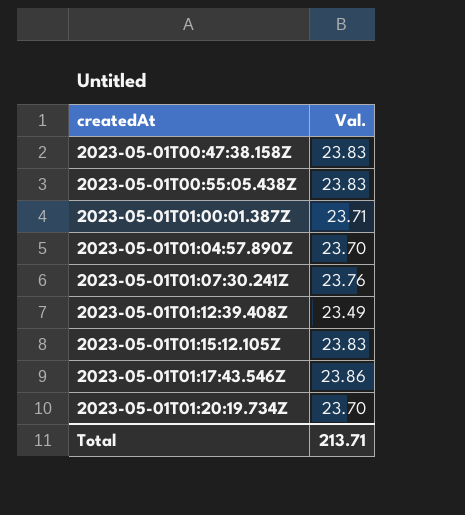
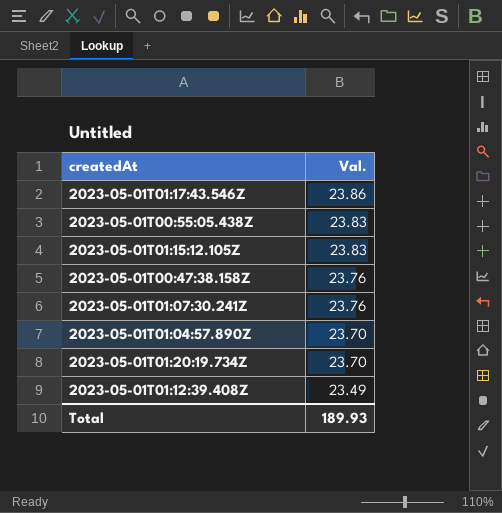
row order: createdAt ascending -> Val. descending
row 2023-05-01T01:00:01.387Z: 23.71 -> none
2023-05-01T00:47:38.158Z | Val.: 23.83 -> 23.76
Total | Val.: 213.71 -> 189.93

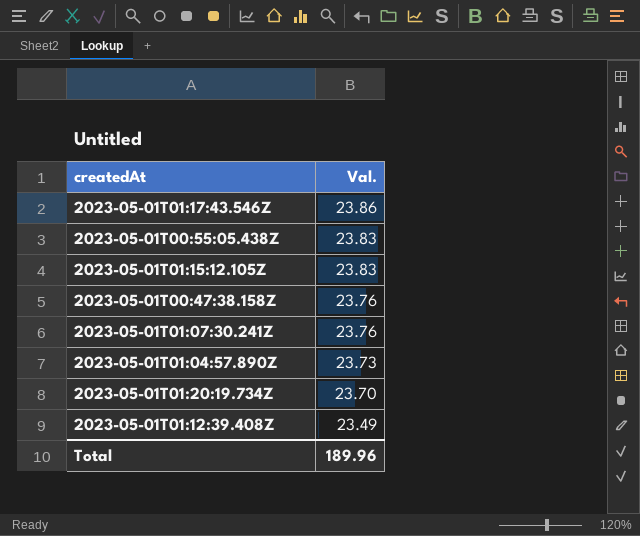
2023-05-01T01:04:57.890Z | Val.: 23.70 -> 23.73
Total | Val.: 189.93 -> 189.96

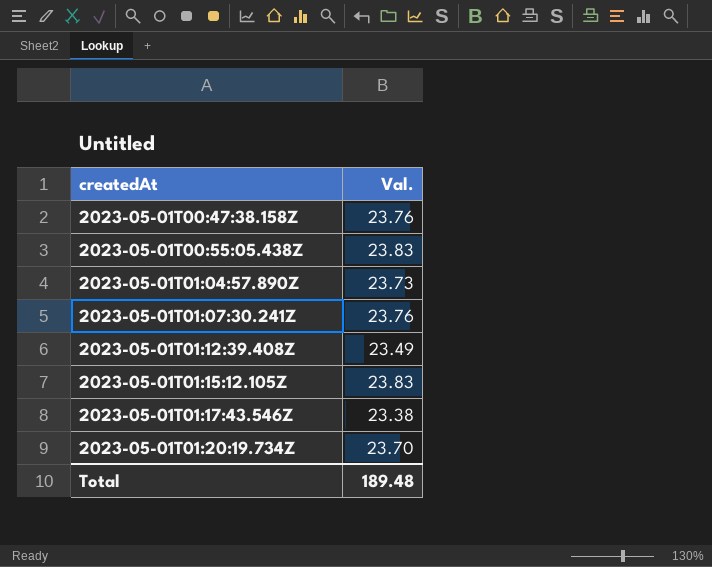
row order: Val. descending -> createdAt ascending
2023-05-01T01:17:43.546Z | Val.: 23.86 -> 23.38
Total | Val.: 189.96 -> 189.48

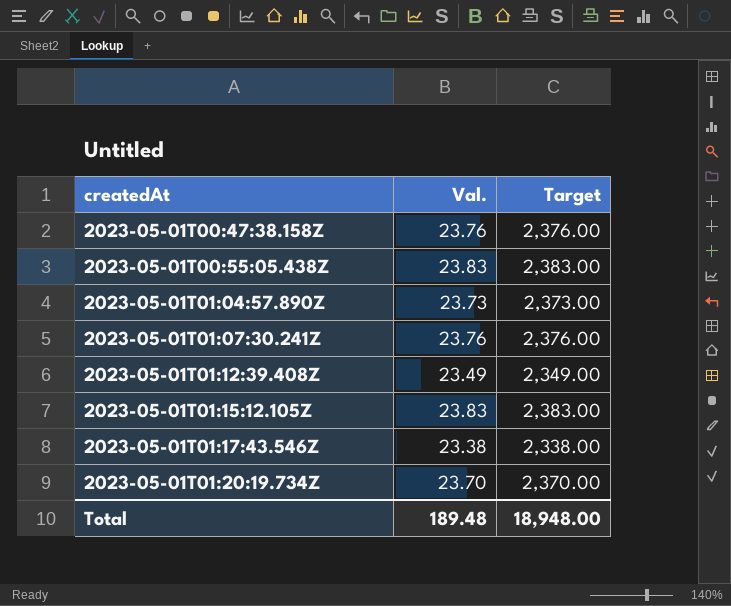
column Target | formula: none -> [Val.] * 100

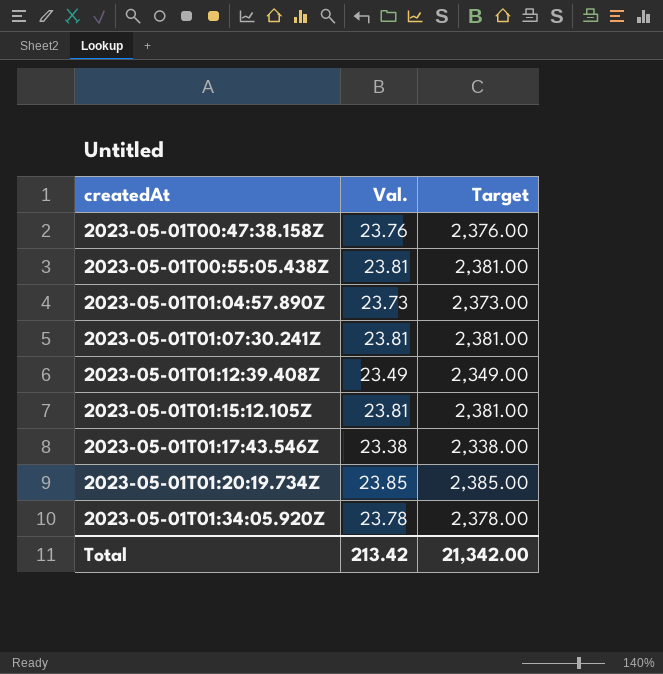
2023-05-01T00:55:05.438Z | Val.: 23.83 -> 23.81
2023-05-01T00:55:05.438Z | Target: 2,383.00 -> 2,381.00
2023-05-01T01:07:30.241Z | Val.: 23.76 -> 23.81
2023-05-01T01:07:30.241Z | Target: 2,376.00 -> 2,381.00
2023-05-01T01:15:12.105Z | Val.: 23.83 -> 23.81
2023-05-01T01:15:12.105Z | Target: 2,383.00 -> 2,381.00
2023-05-01T01:20:19.734Z | Val.: 23.70 -> 23.85
2023-05-01T01:20:19.734Z | Target: 2,370.00 -> 2,385.00
row 2023-05-01T01:34:05.920Z: none -> 23.78 | 2,378.00
Total | Val.: 189.48 -> 213.42
Total | Target: 18,948.00 -> 21,342.00

